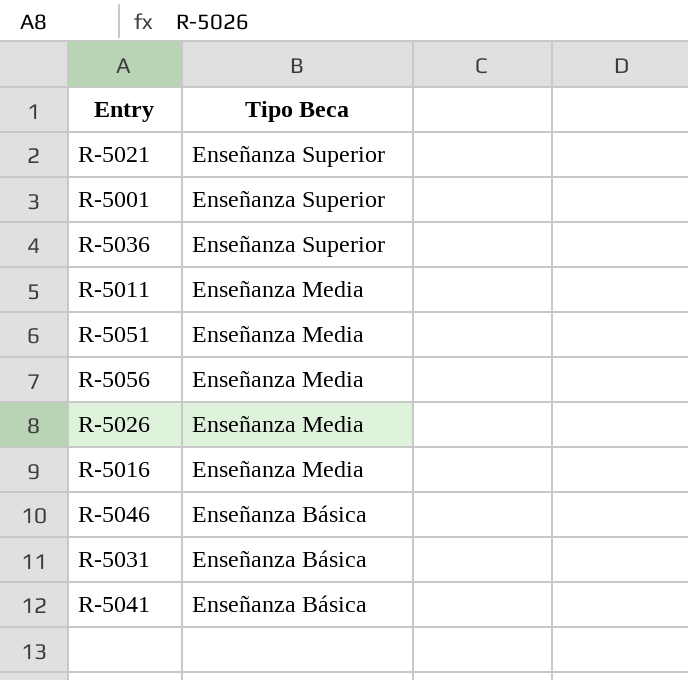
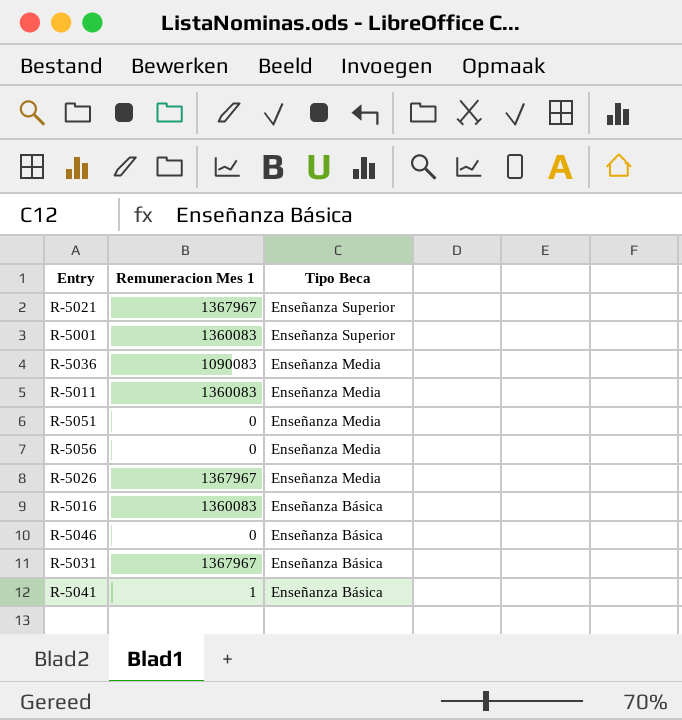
column Remuneracion Mes 1 | position: none -> 2
R-5036 | Tipo Beca: Enseñanza Superior -> Enseñanza Media
R-5016 | Tipo Beca: Enseñanza Media -> Enseñanza Básica

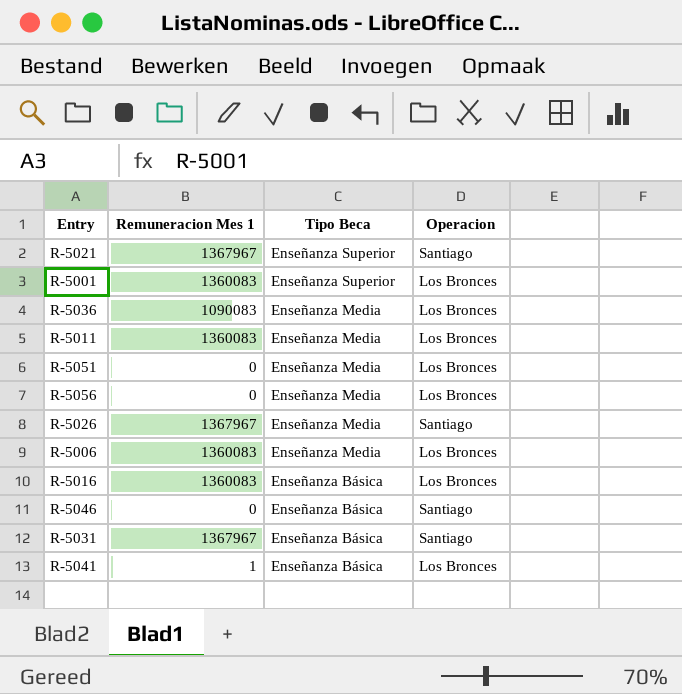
column Operacion | position: none -> 4
row R-5006: none -> 1360083 | Enseñanza Media | Los Bronces

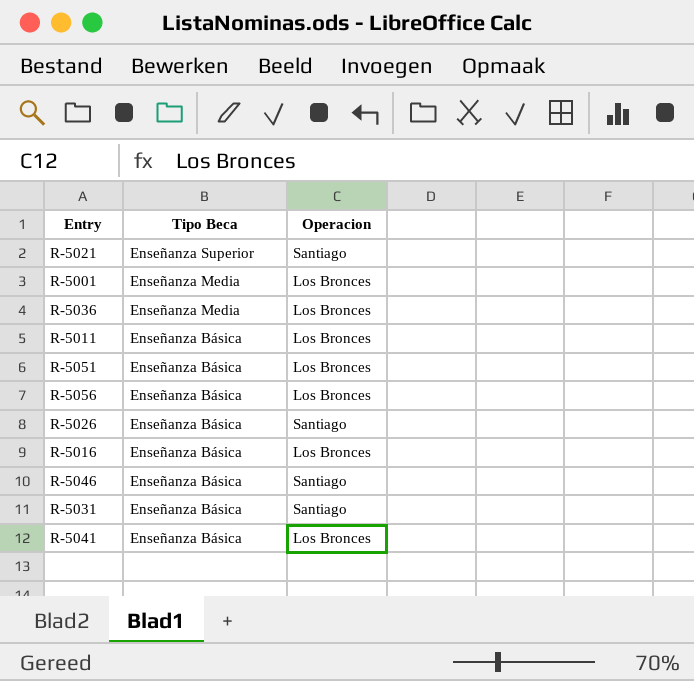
column Remuneracion Mes 1 | position: 2 -> none
row R-5006: 1360083 | Enseñanza Media | Los Bronces -> none
R-5001 | Tipo Beca: Enseñanza Superior -> Enseñanza Media
R-5011 | Tipo Beca: Enseñanza Media -> Enseñanza Básica
R-5051 | Tipo Beca: Enseñanza Media -> Enseñanza Básica
R-5056 | Tipo Beca: Enseñanza Media -> Enseñanza Básica
R-5026 | Tipo Beca: Enseñanza Media -> Enseñanza Básica

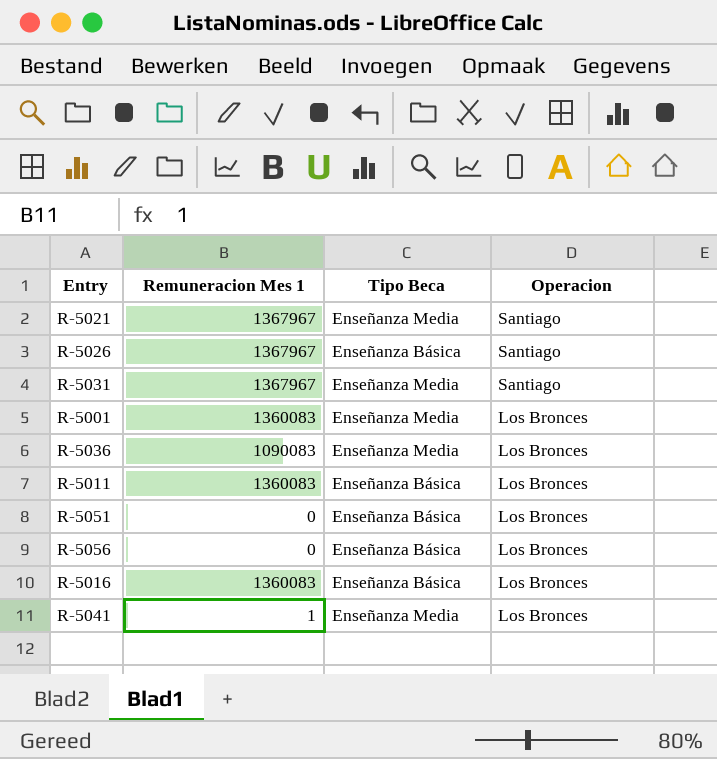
row order: Tipo Beca descending -> Operacion descending
column Remuneracion Mes 1 | position: none -> 2
row R-5046: Enseñanza Básica | Santiago -> none
R-5021 | Tipo Beca: Enseñanza Superior -> Enseñanza Media
R-5031 | Tipo Beca: Enseñanza Básica -> Enseñanza Media
R-5041 | Tipo Beca: Enseñanza Básica -> Enseñanza Media

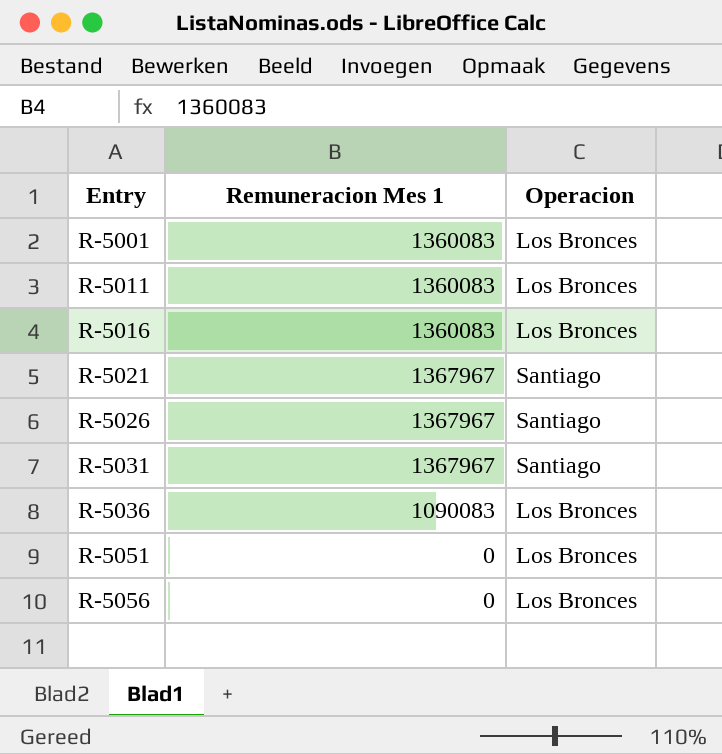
row order: Operacion descending -> Entry ascending
column Tipo Beca | position: 3 -> none
row R-5041: 1 | Enseñanza Media | Los Bronces -> none

